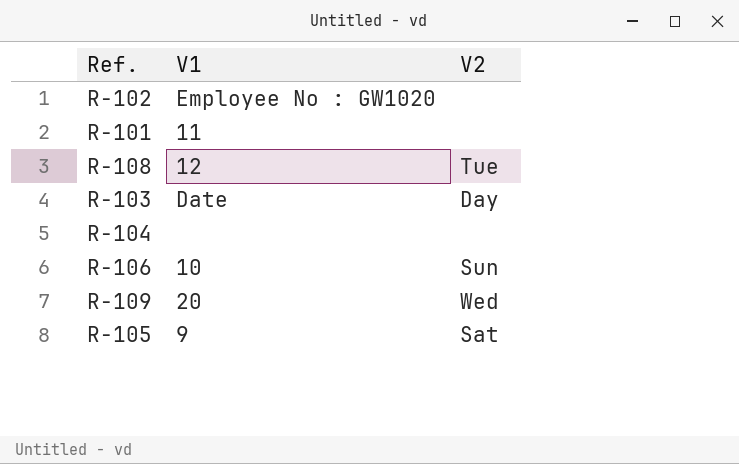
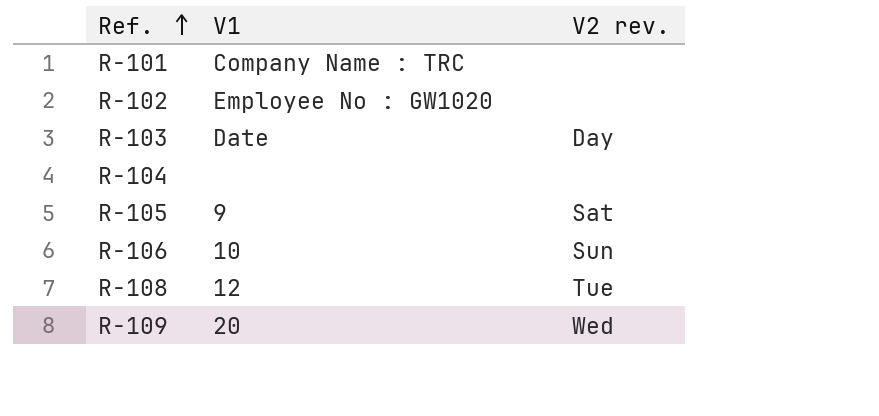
row order: none -> Ref. ascending
column name: V2 -> V2 rev.
R-101 | V1: 11 -> Company Name : TRC

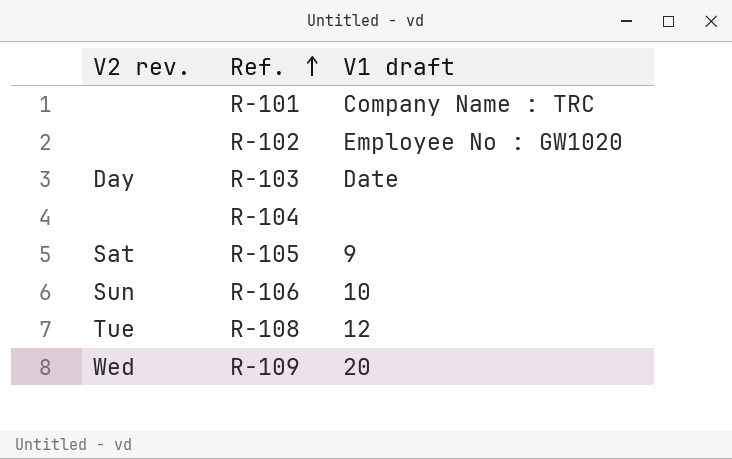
column V2 rev. | position: 3 -> 1
column name: V1 -> V1 draft

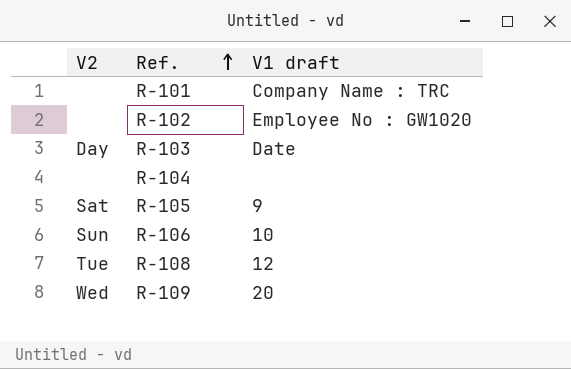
column name: V2 rev. -> V2

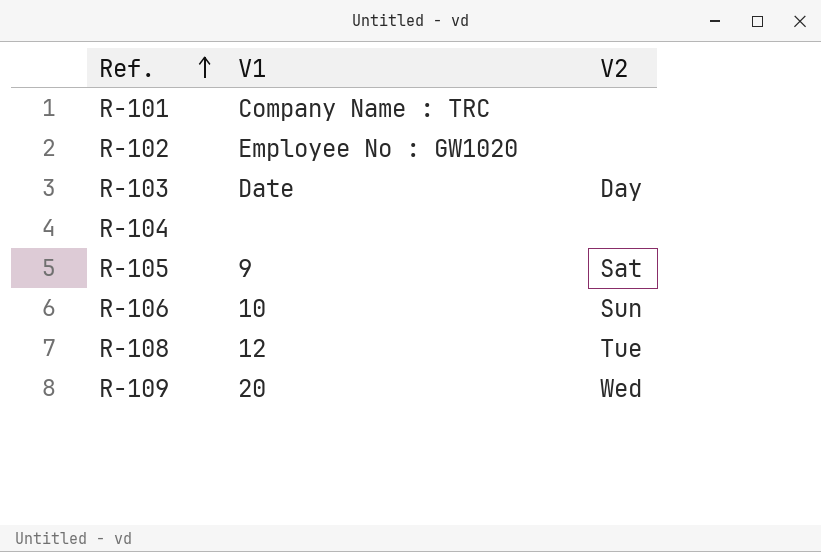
column name: V1 draft -> V1
column V2 | position: 1 -> 3

